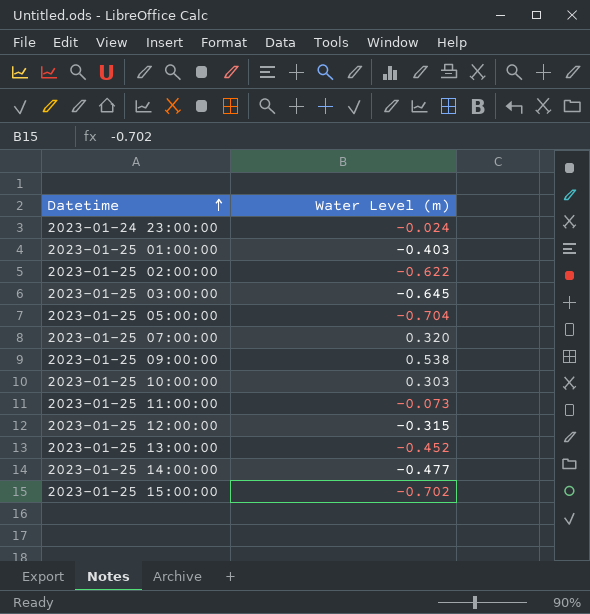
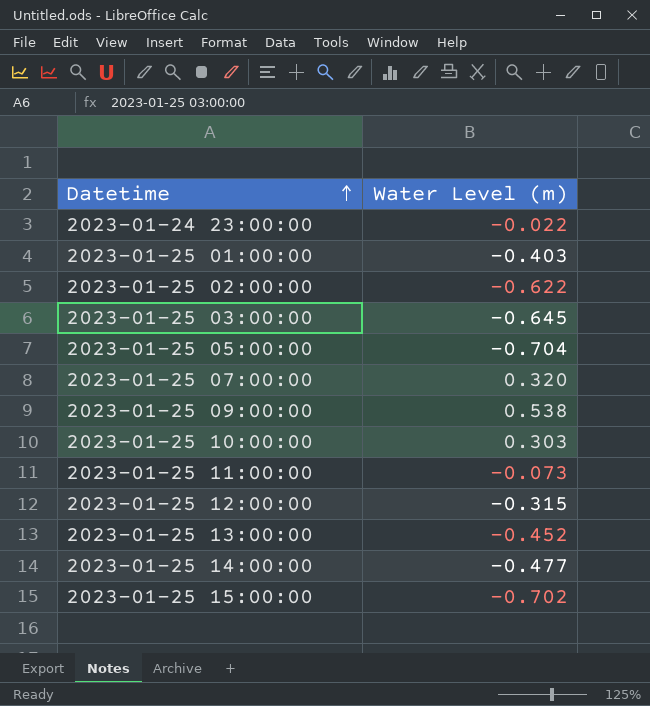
2023-01-24 23:00:00 | Water Level (m): -0.024 -> -0.022

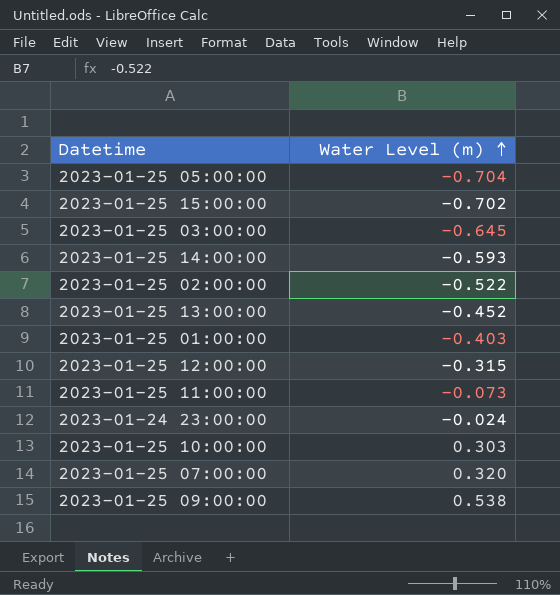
row order: Datetime ascending -> Water Level (m) ascending
2023-01-25 14:00:00 | Water Level (m): -0.477 -> -0.593
2023-01-25 02:00:00 | Water Level (m): -0.622 -> -0.522
2023-01-24 23:00:00 | Water Level (m): -0.022 -> -0.024

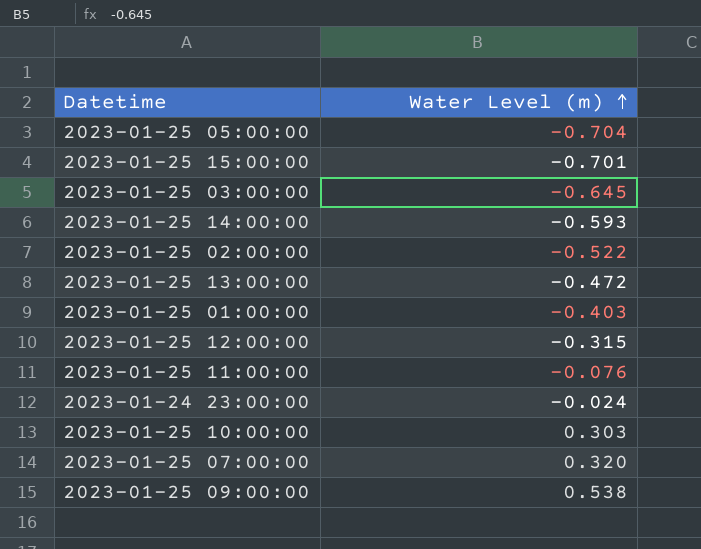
2023-01-25 15:00:00 | Water Level (m): -0.702 -> -0.701
2023-01-25 13:00:00 | Water Level (m): -0.452 -> -0.472
2023-01-25 11:00:00 | Water Level (m): -0.073 -> -0.076

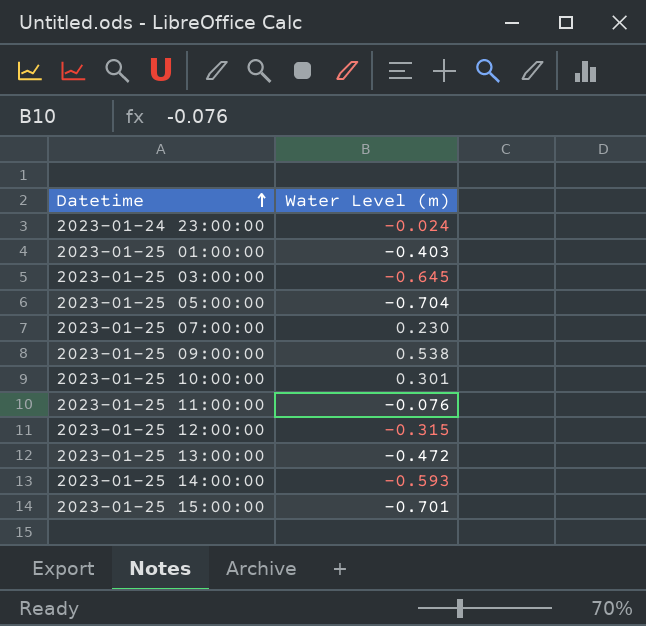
row order: Water Level (m) ascending -> Datetime ascending
row 2023-01-25 02:00:00: -0.522 -> none
2023-01-25 07:00:00 | Water Level (m): 0.320 -> 0.230
2023-01-25 10:00:00 | Water Level (m): 0.303 -> 0.301

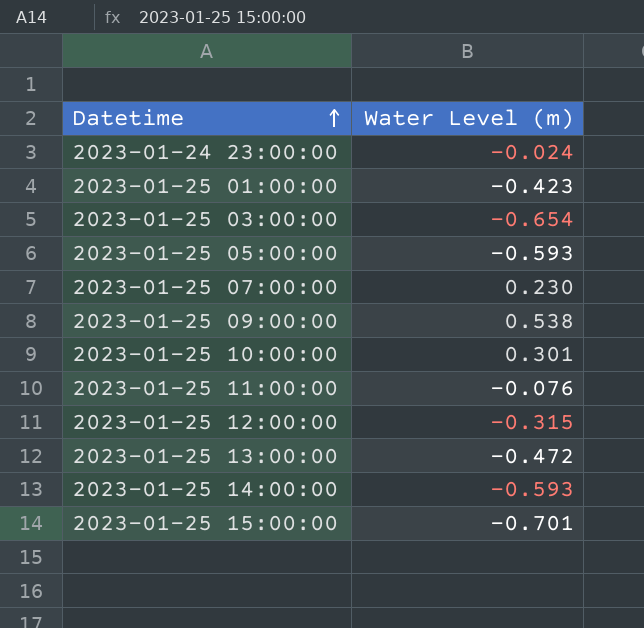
2023-01-25 01:00:00 | Water Level (m): -0.403 -> -0.423
2023-01-25 03:00:00 | Water Level (m): -0.645 -> -0.654
2023-01-25 05:00:00 | Water Level (m): -0.704 -> -0.593

